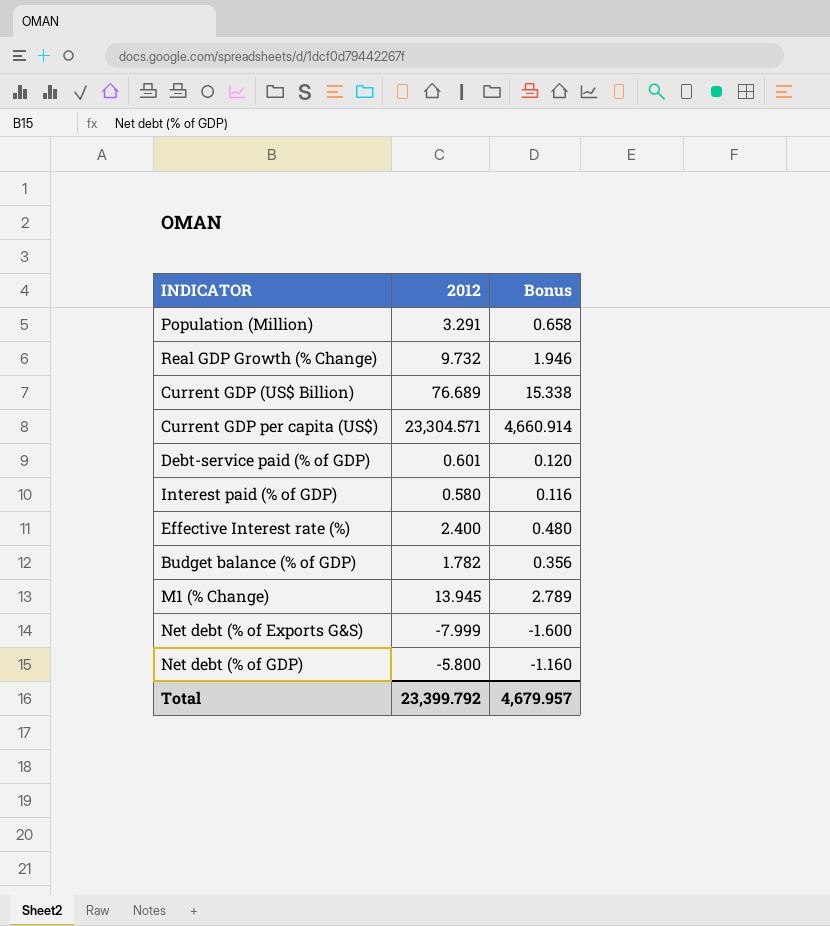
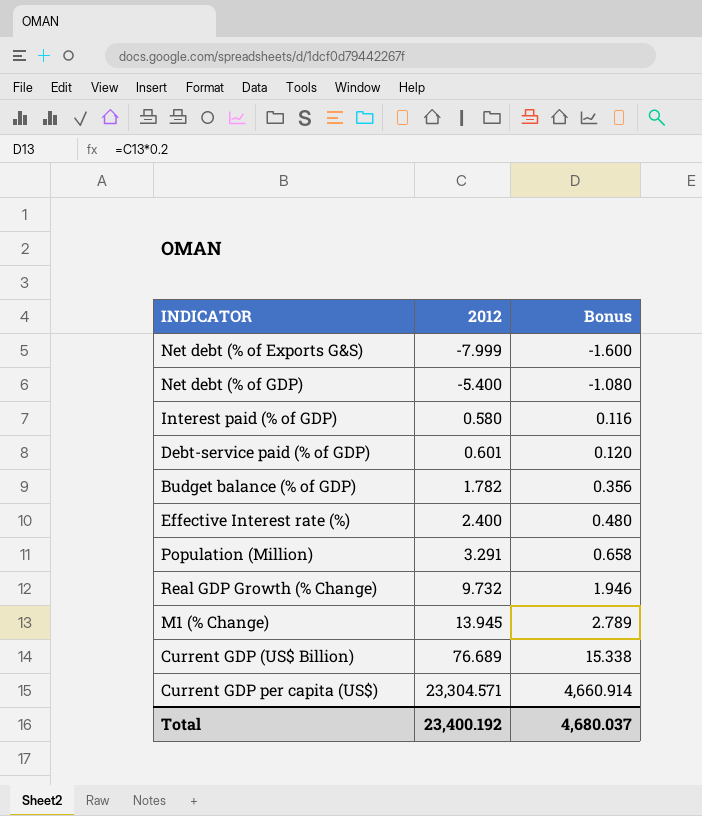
row order: none -> 2012 ascending
Net debt (% of GDP) | 2012: -5.800 -> -5.400
Net debt (% of GDP) | Bonus: -1.160 -> -1.080
Total | 2012: 23,399.792 -> 23,400.192
Total | Bonus: 4,679.957 -> 4,680.037

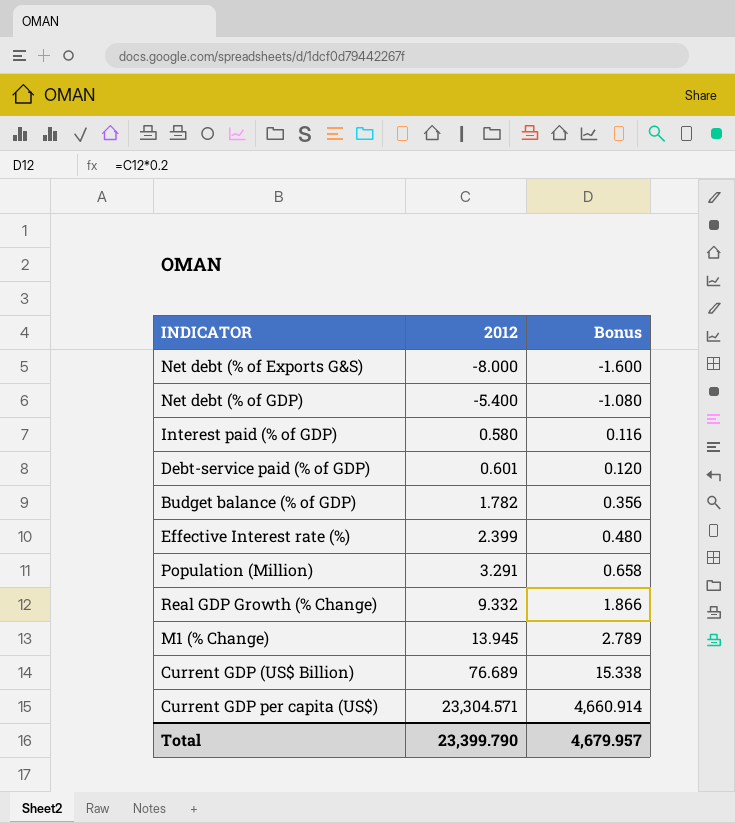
Net debt (% of Exports G&S) | 2012: -7.999 -> -8.000
Effective Interest rate (%) | 2012: 2.400 -> 2.399
Real GDP Growth (% Change) | 2012: 9.732 -> 9.332
Real GDP Growth (% Change) | Bonus: 1.946 -> 1.866
Total | 2012: 23,400.192 -> 23,399.790
Total | Bonus: 4,680.037 -> 4,679.957

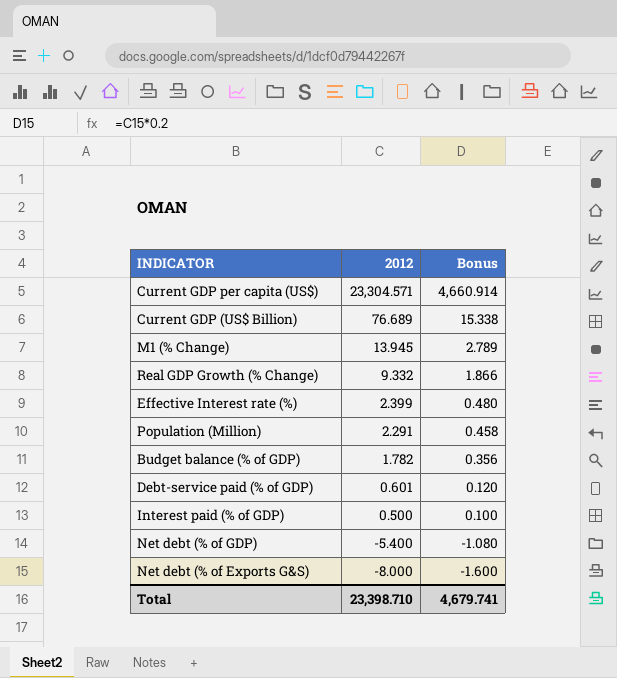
row order: 2012 ascending -> 2012 descending
Population (Million) | 2012: 3.291 -> 2.291
Population (Million) | Bonus: 0.658 -> 0.458
Interest paid (% of GDP) | 2012: 0.580 -> 0.500
Interest paid (% of GDP) | Bonus: 0.116 -> 0.100
Total | 2012: 23,399.790 -> 23,398.710
Total | Bonus: 4,679.957 -> 4,679.741

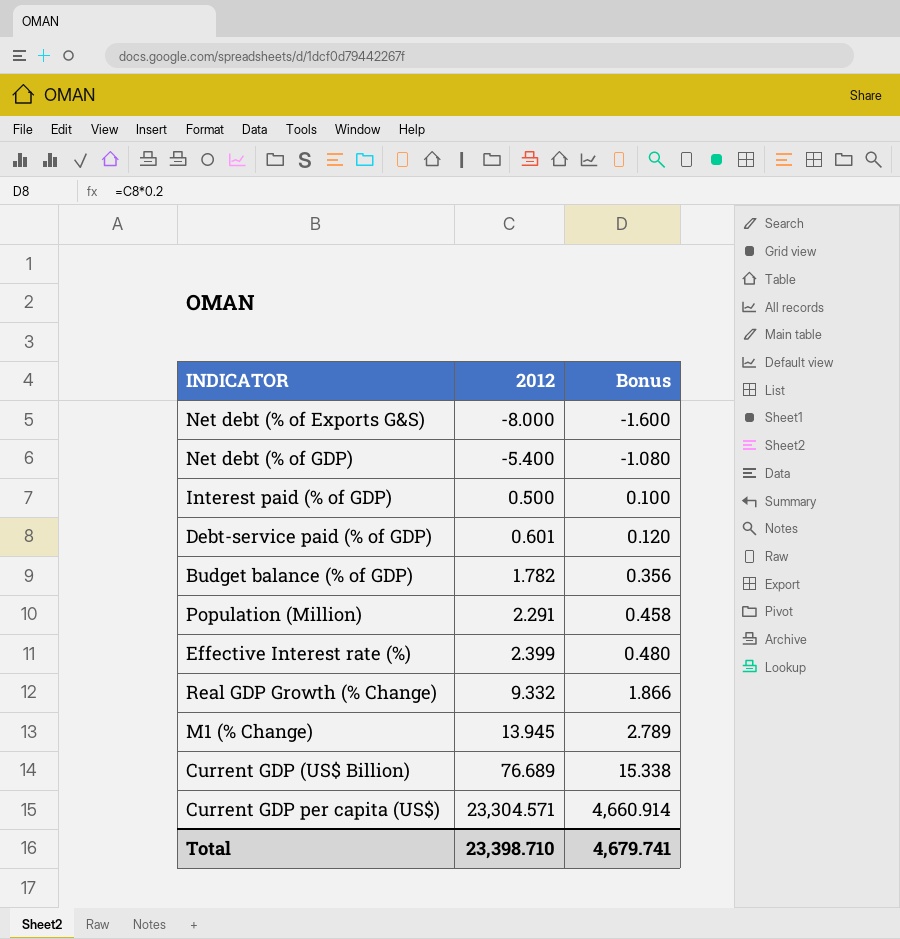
row order: 2012 descending -> 2012 ascending

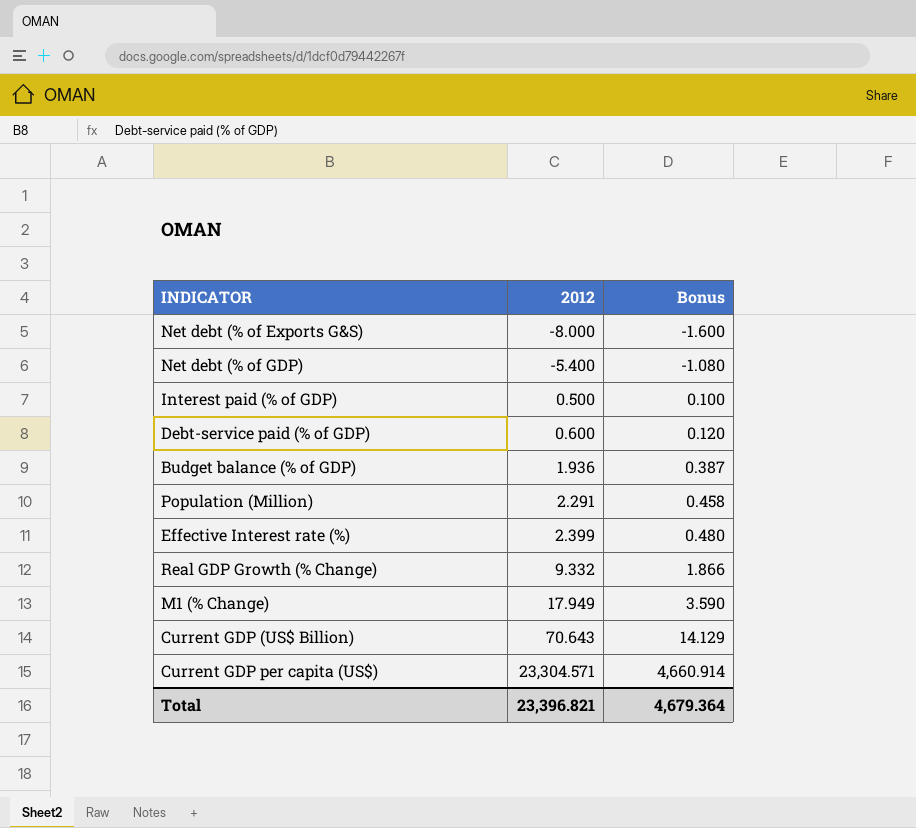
Debt-service paid (% of GDP) | 2012: 0.601 -> 0.600
Budget balance (% of GDP) | 2012: 1.782 -> 1.936
Budget balance (% of GDP) | Bonus: 0.356 -> 0.387
M1 (% Change) | 2012: 13.945 -> 17.949
M1 (% Change) | Bonus: 2.789 -> 3.590
Current GDP (US$ Billion) | 2012: 76.689 -> 70.643
Current GDP (US$ Billion) | Bonus: 15.338 -> 14.129
Total | 2012: 23,398.710 -> 23,396.821
Total | Bonus: 4,679.741 -> 4,679.364

